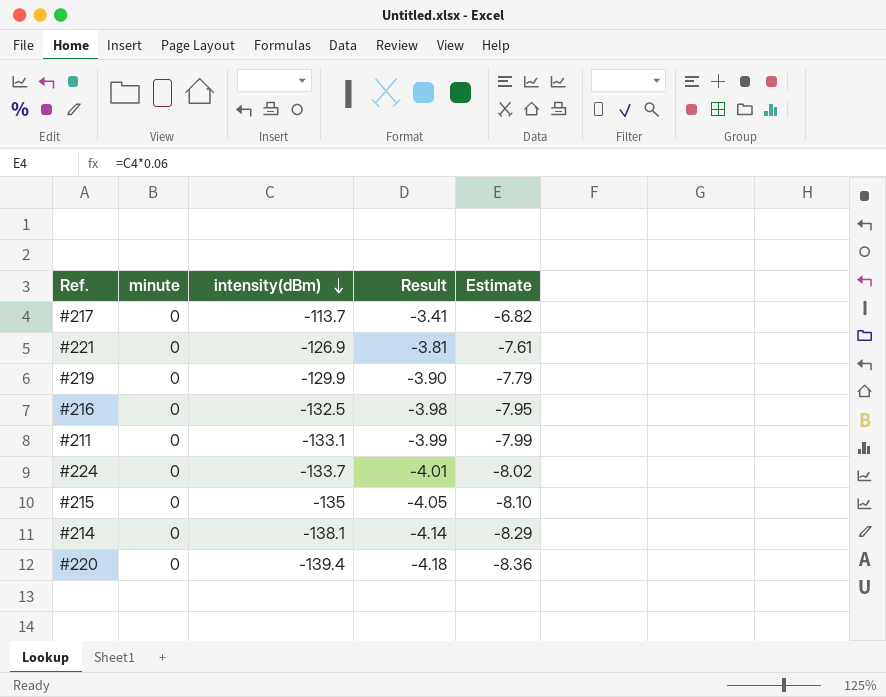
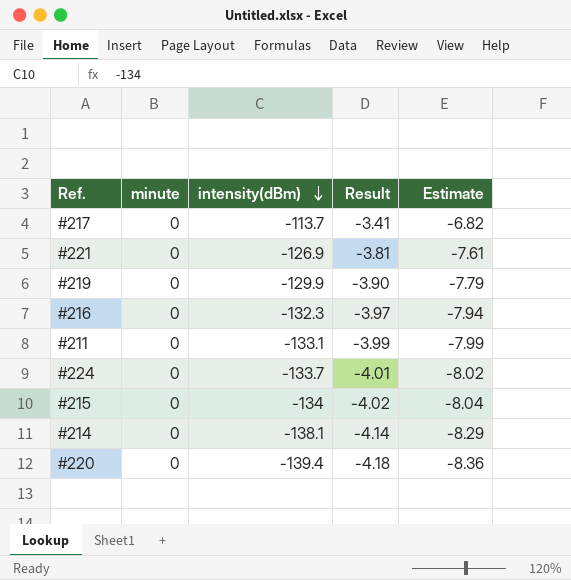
#216 | intensity(dBm): -132.5 -> -132.3
#216 | Result: -3.98 -> -3.97
#216 | Estimate: -7.95 -> -7.94
#215 | intensity(dBm): -135 -> -134
#215 | Result: -4.05 -> -4.02
#215 | Estimate: -8.10 -> -8.04

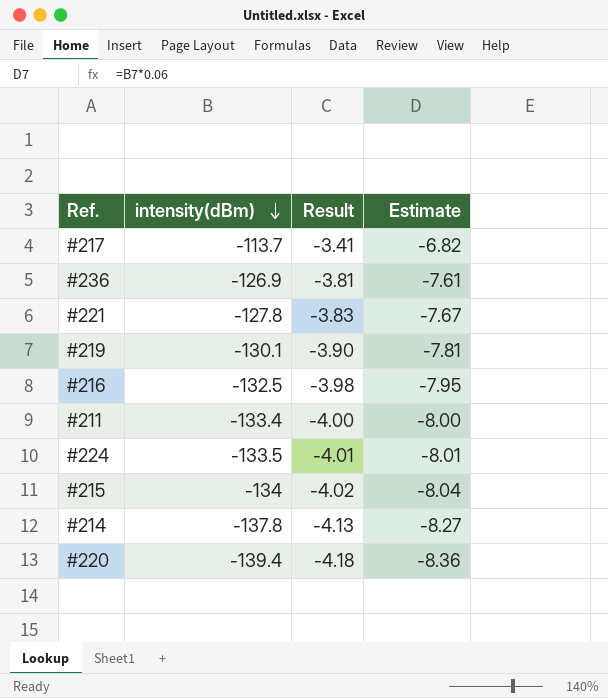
column minute | position: 2 -> none
row #236: none -> -126.9 | -3.81 | -7.61
#221 | intensity(dBm): -126.9 -> -127.8
#221 | Result: -3.81 -> -3.83
#221 | Estimate: -7.61 -> -7.67
#219 | intensity(dBm): -129.9 -> -130.1
#219 | Estimate: -7.79 -> -7.81
#216 | intensity(dBm): -132.3 -> -132.5
#216 | Result: -3.97 -> -3.98
#216 | Estimate: -7.94 -> -7.95
#211 | intensity(dBm): -133.1 -> -133.4
#211 | Result: -3.99 -> -4.00
#211 | Estimate: -7.99 -> -8.00
#224 | intensity(dBm): -133.7 -> -133.5
#224 | Estimate: -8.02 -> -8.01
#214 | intensity(dBm): -138.1 -> -137.8
#214 | Result: -4.14 -> -4.13
#214 | Estimate: -8.29 -> -8.27

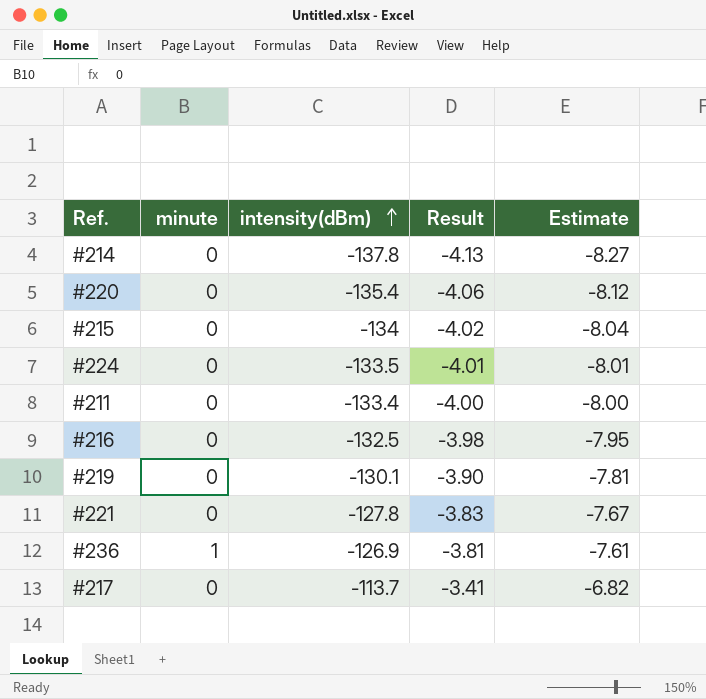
row order: intensity(dBm) descending -> intensity(dBm) ascending
column minute | position: none -> 2
#220 | intensity(dBm): -139.4 -> -135.4
#220 | Result: -4.18 -> -4.06
#220 | Estimate: -8.36 -> -8.12

